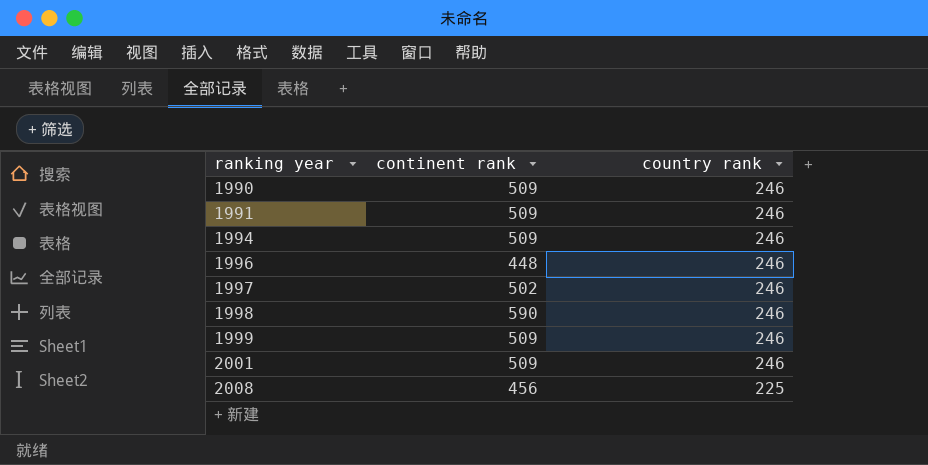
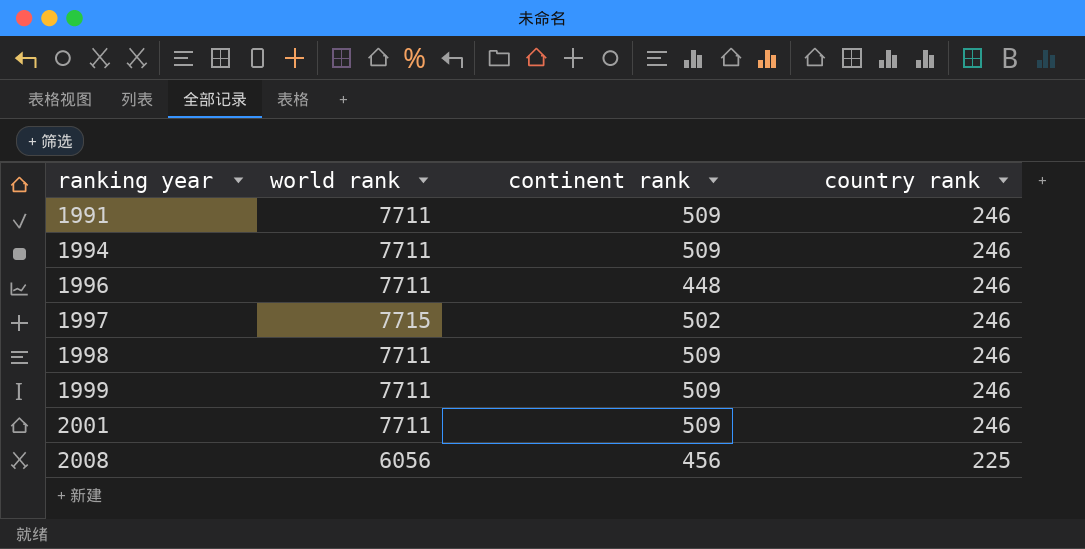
column world rank | position: none -> 2
row 1990: 509 | 246 -> none
1998 | continent rank: 590 -> 509

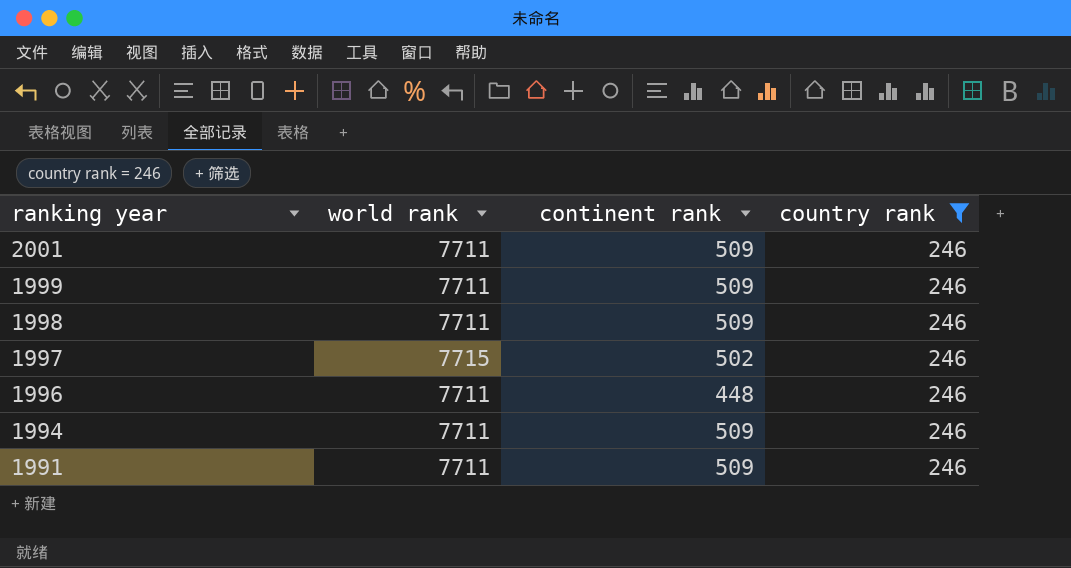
filter: none -> country rank = 246
row order: ranking year ascending -> ranking year descending

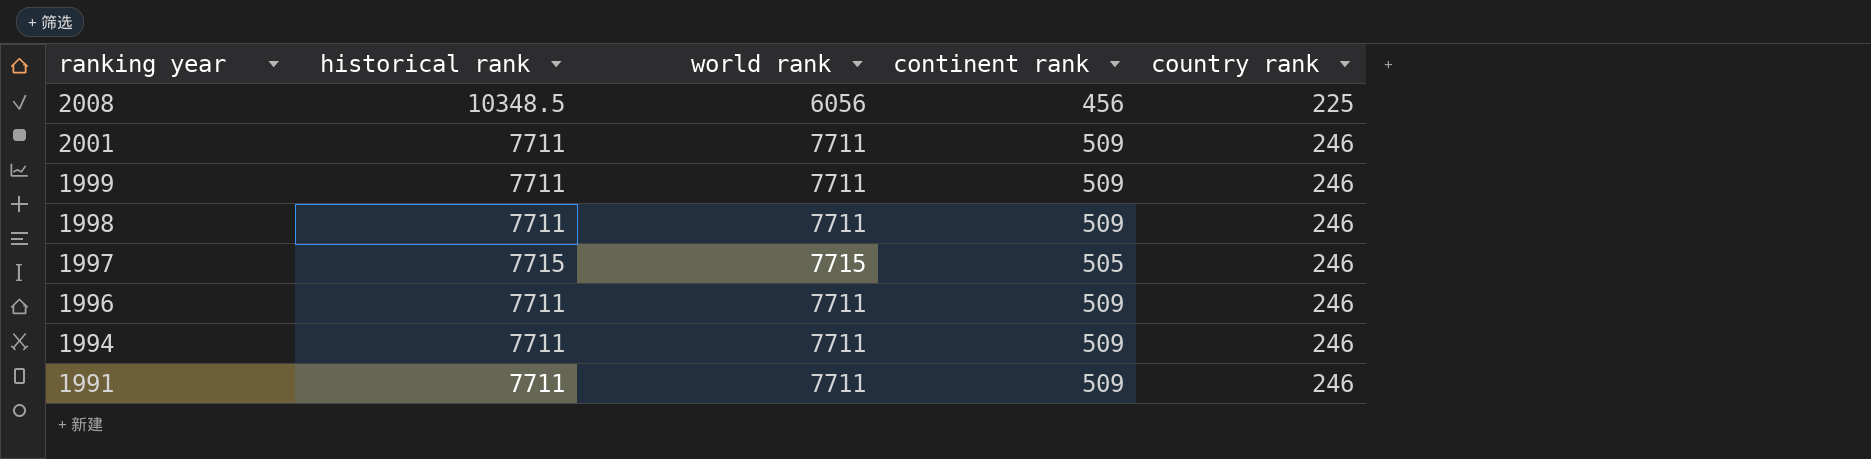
filter: country rank = 246 -> none
column historical rank | position: none -> 2
1997 | continent rank: 502 -> 505
1996 | continent rank: 448 -> 509

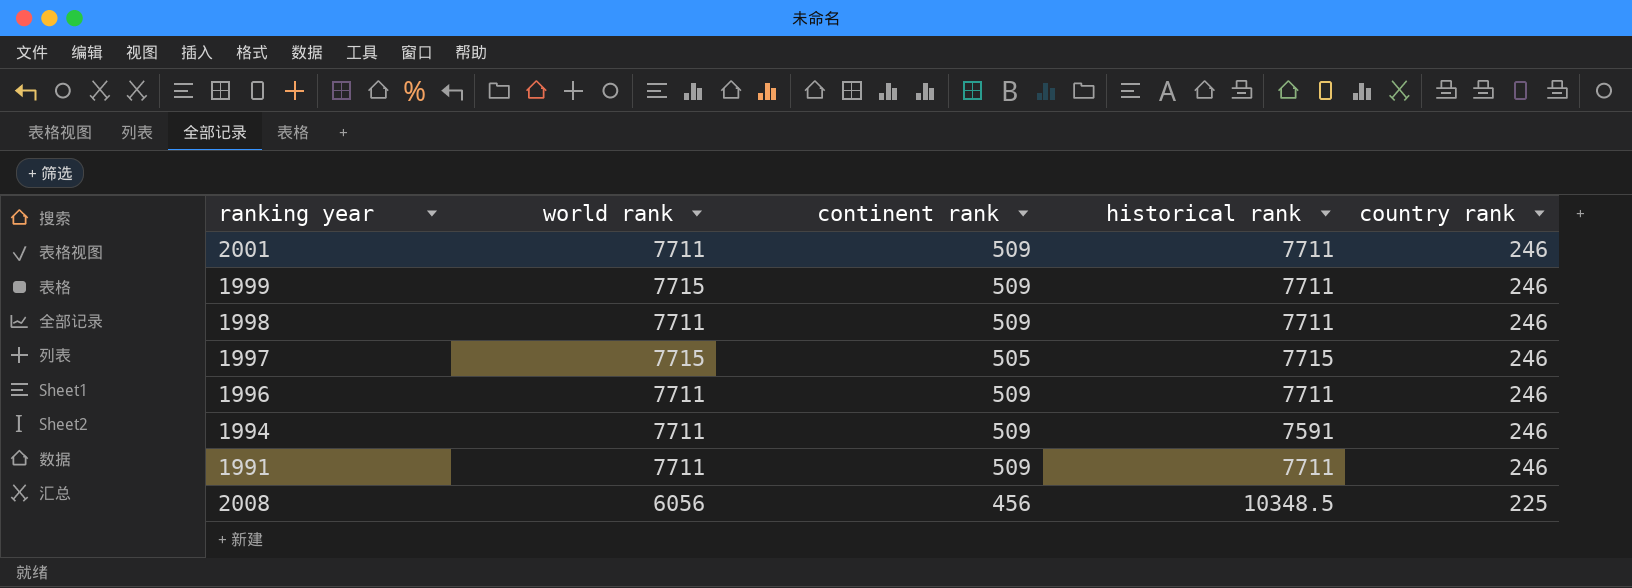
row order: ranking year descending -> country rank descending
column historical rank | position: 2 -> 4
1999 | world rank: 7711 -> 7715
1994 | historical rank: 7711 -> 7591

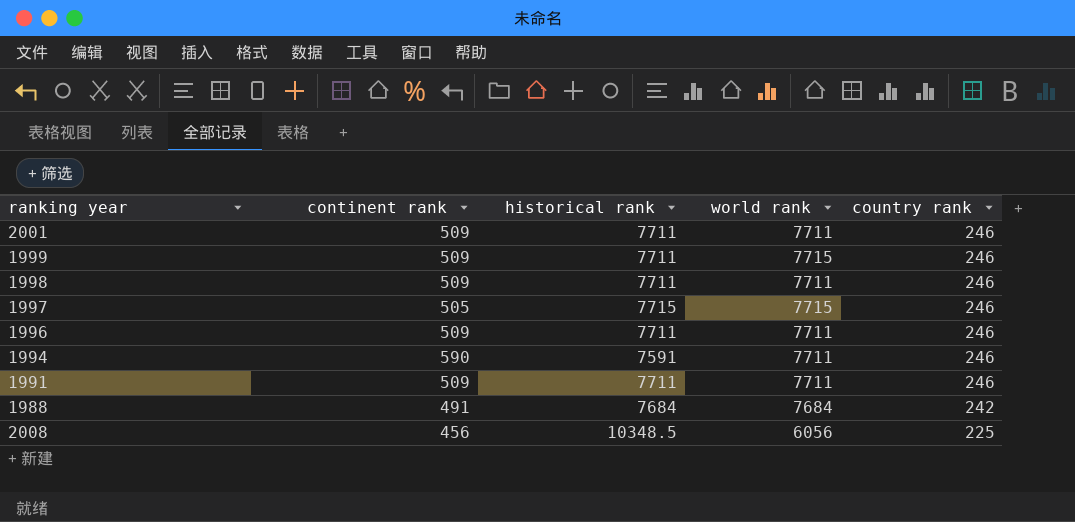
column world rank | position: 2 -> 4
1994 | continent rank: 509 -> 590
row 1988: none -> 491 | 7684 | 7684 | 242

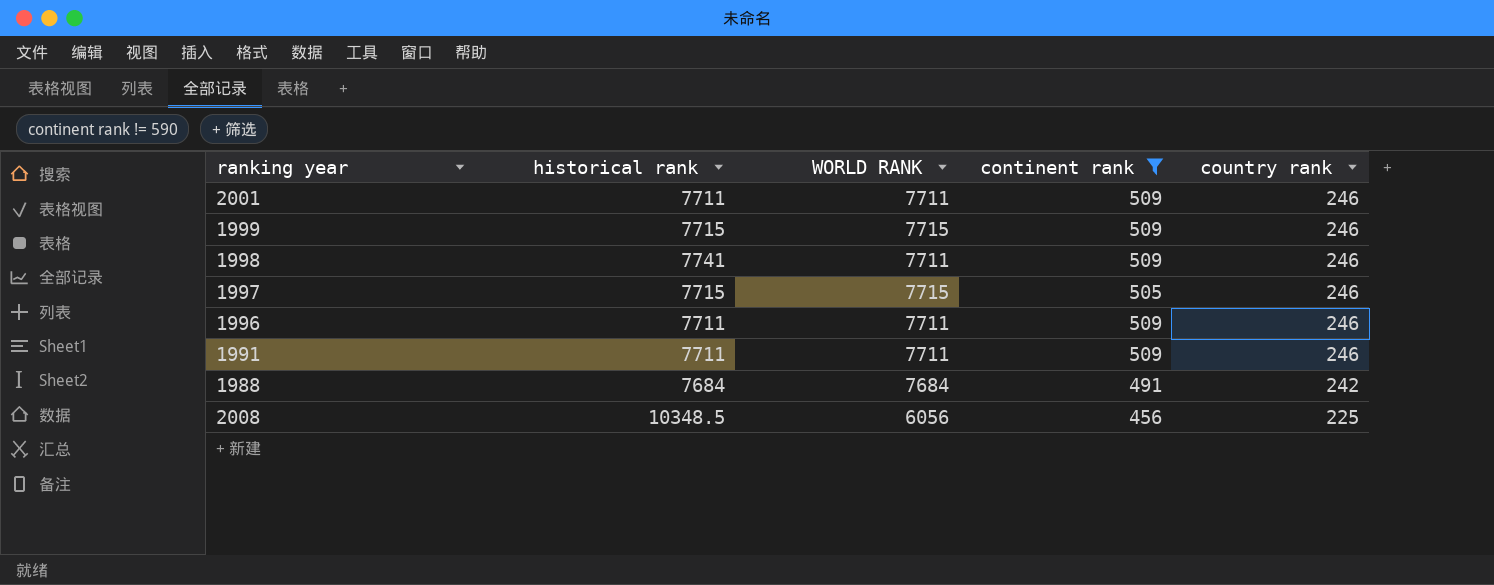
filter: none -> continent rank != 590
column name: world rank -> WORLD RANK
column continent rank | position: 2 -> 4
1999 | historical rank: 7711 -> 7715
1998 | historical rank: 7711 -> 7741

